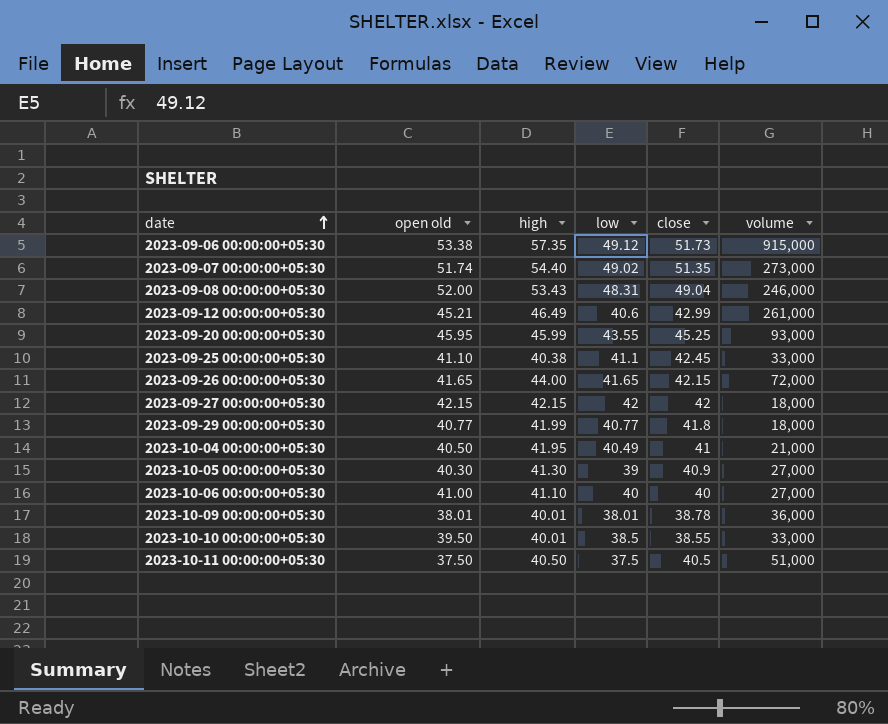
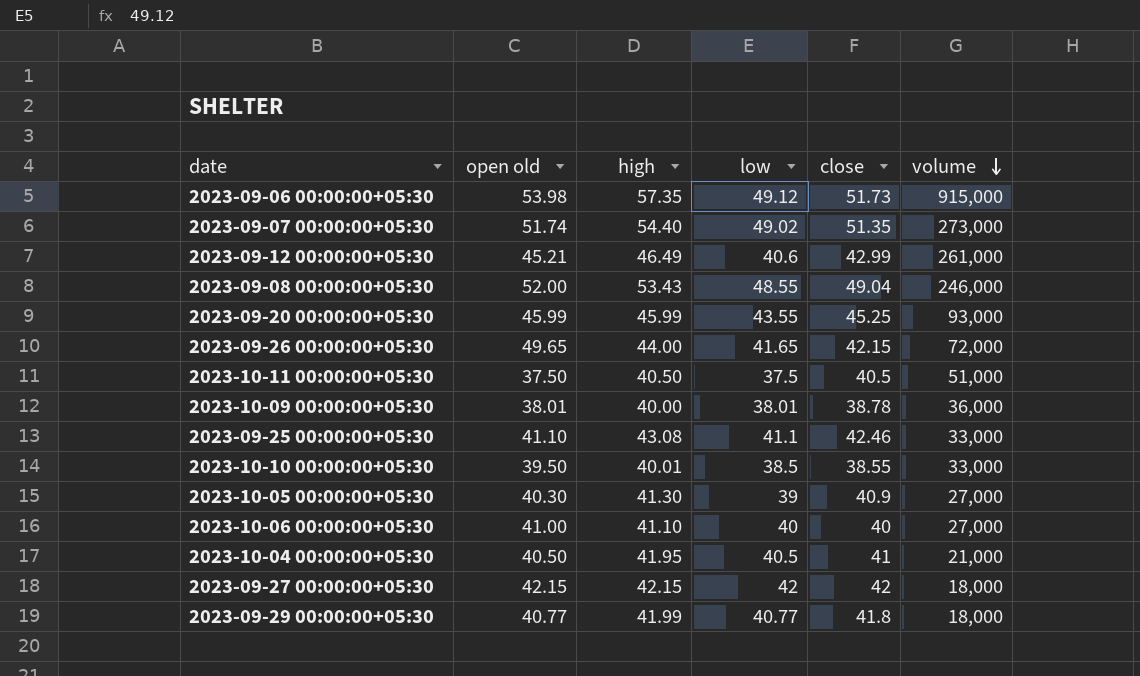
row order: date ascending -> volume descending
2023-09-06 00:00:00+05:30 | open old: 53.38 -> 53.98
2023-09-08 00:00:00+05:30 | low: 48.31 -> 48.55
2023-09-20 00:00:00+05:30 | open old: 45.95 -> 45.99
2023-09-26 00:00:00+05:30 | open old: 41.65 -> 49.65
2023-10-09 00:00:00+05:30 | high: 40.01 -> 40.00
2023-09-25 00:00:00+05:30 | high: 40.38 -> 43.08
2023-09-25 00:00:00+05:30 | close: 42.45 -> 42.46
2023-10-04 00:00:00+05:30 | low: 40.49 -> 40.5

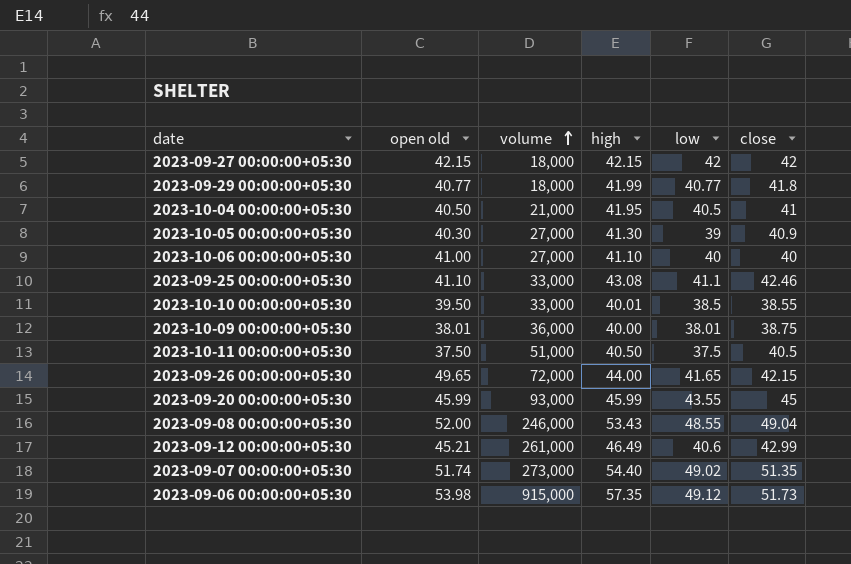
row order: volume descending -> volume ascending
column volume | position: 6 -> 3
2023-10-09 00:00:00+05:30 | close: 38.78 -> 38.75
2023-09-20 00:00:00+05:30 | close: 45.25 -> 45

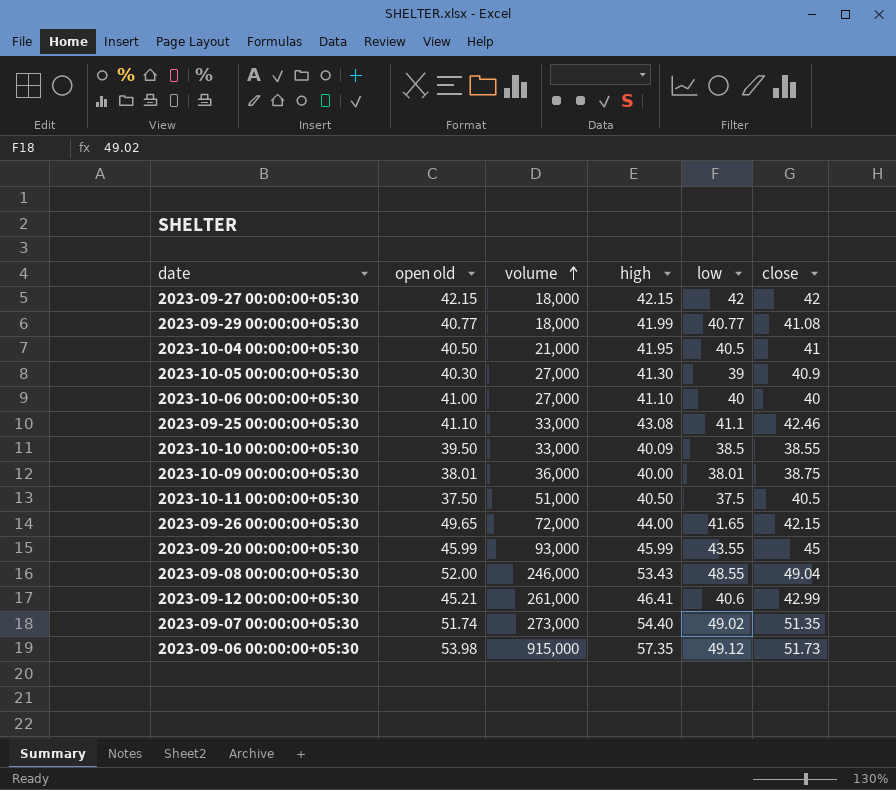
2023-09-29 00:00:00+05:30 | close: 41.8 -> 41.08
2023-10-10 00:00:00+05:30 | high: 40.01 -> 40.09
2023-09-12 00:00:00+05:30 | high: 46.49 -> 46.41

